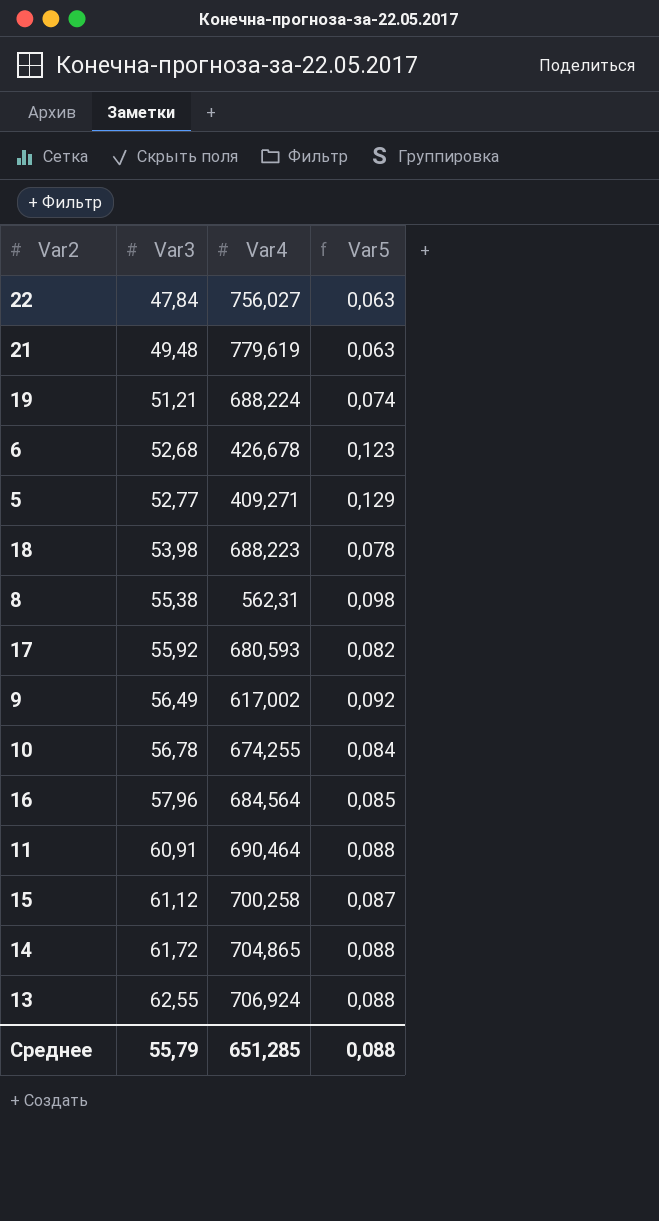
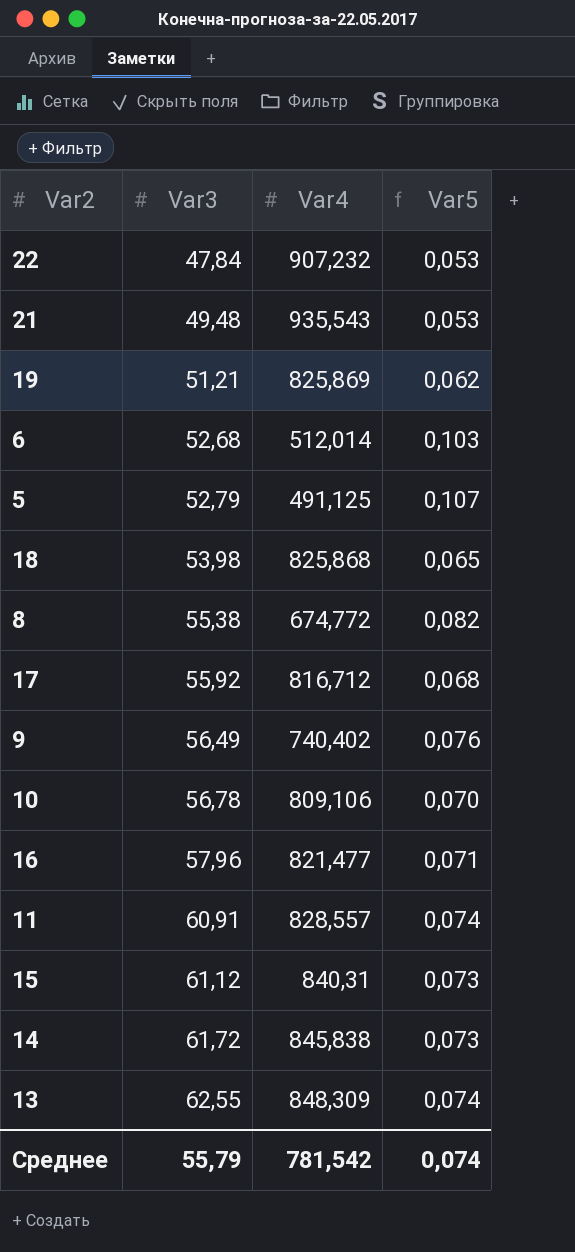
22 | Var4: 756,027 -> 907,232
22 | Var5: 0,063 -> 0,053
21 | Var4: 779,619 -> 935,543
21 | Var5: 0,063 -> 0,053
19 | Var4: 688,224 -> 825,869
19 | Var5: 0,074 -> 0,062
6 | Var4: 426,678 -> 512,014
6 | Var5: 0,123 -> 0,103
5 | Var3: 52,77 -> 52,79
5 | Var4: 409,271 -> 491,125
5 | Var5: 0,129 -> 0,107
18 | Var4: 688,223 -> 825,868
18 | Var5: 0,078 -> 0,065
8 | Var4: 562,31 -> 674,772
8 | Var5: 0,098 -> 0,082
17 | Var4: 680,593 -> 816,712
17 | Var5: 0,082 -> 0,068
9 | Var4: 617,002 -> 740,402
9 | Var5: 0,092 -> 0,076
10 | Var4: 674,255 -> 809,106
10 | Var5: 0,084 -> 0,070
16 | Var4: 684,564 -> 821,477
16 | Var5: 0,085 -> 0,071
11 | Var4: 690,464 -> 828,557
11 | Var5: 0,088 -> 0,074
15 | Var4: 700,258 -> 840,31
15 | Var5: 0,087 -> 0,073
14 | Var4: 704,865 -> 845,838
14 | Var5: 0,088 -> 0,073
13 | Var4: 706,924 -> 848,309
13 | Var5: 0,088 -> 0,074
Среднее | Var4: 651,285 -> 781,542
Среднее | Var5: 0,088 -> 0,074

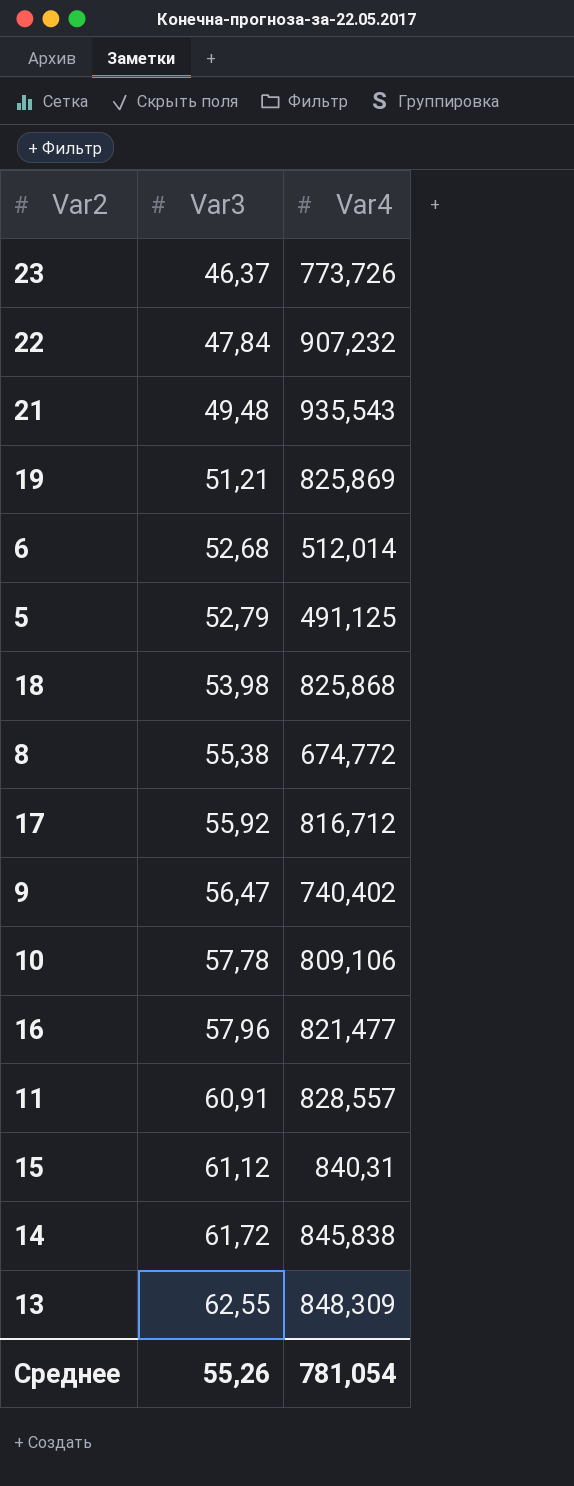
column Var5 | formula: [Var3] / [Var4] -> none
row 23: none -> 46,37 | 773,726
9 | Var3: 56,49 -> 56,47
10 | Var3: 56,78 -> 57,78
Среднее | Var3: 55,79 -> 55,26
Среднее | Var4: 781,542 -> 781,054

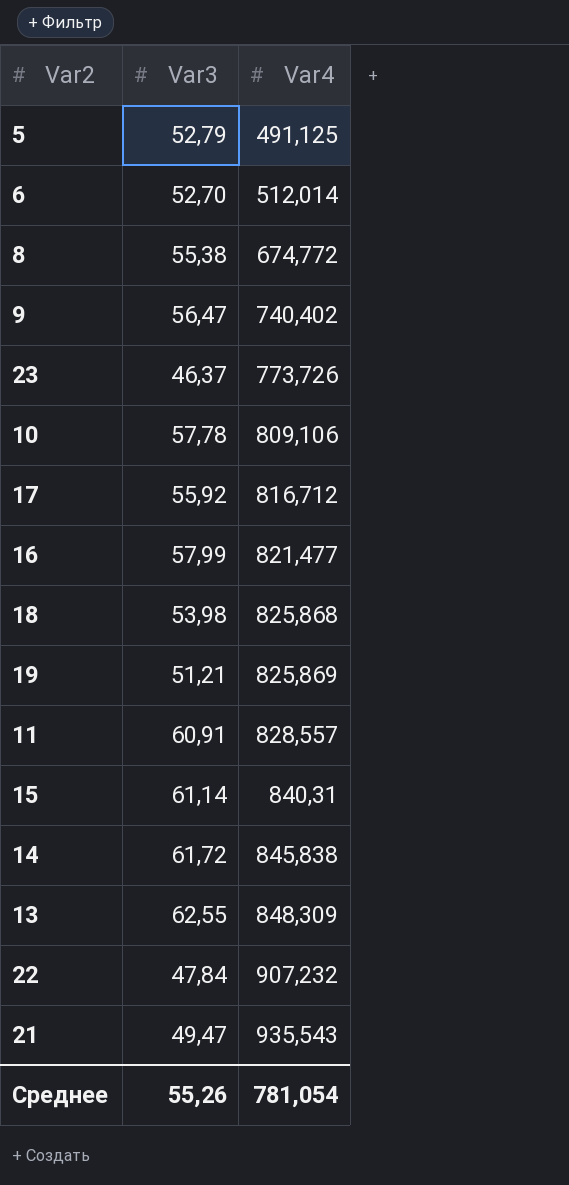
row order: Var3 ascending -> Var4 ascending
6 | Var3: 52,68 -> 52,70
16 | Var3: 57,96 -> 57,99
15 | Var3: 61,12 -> 61,14
21 | Var3: 49,48 -> 49,47

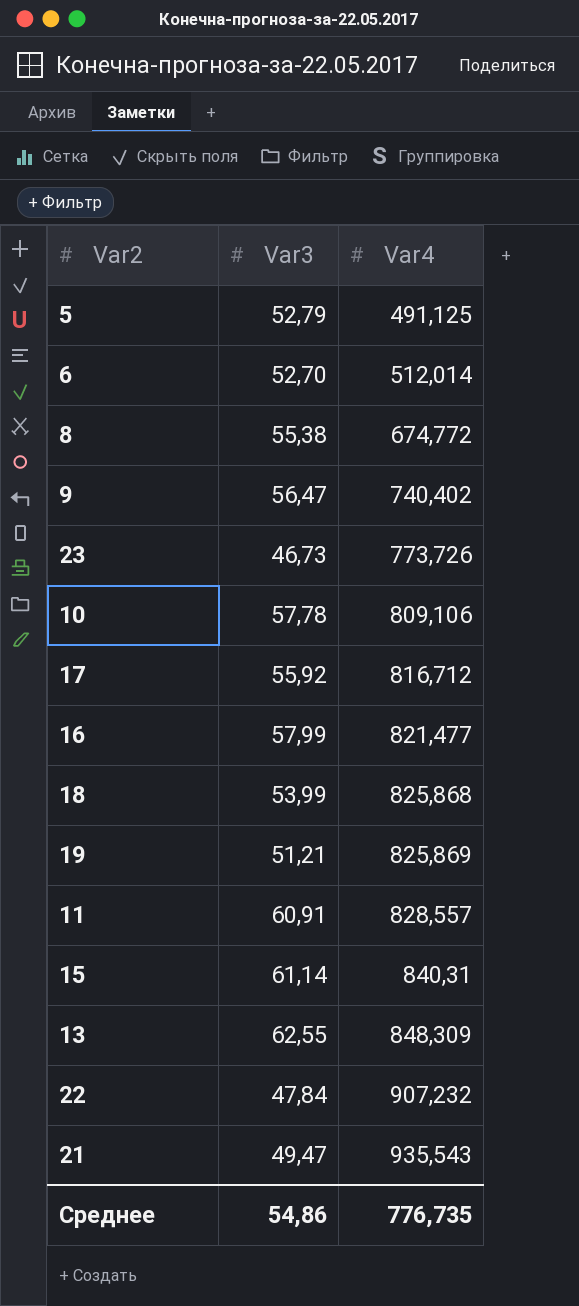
row 14: 61,72 | 845,838 -> none
23 | Var3: 46,37 -> 46,73
18 | Var3: 53,98 -> 53,99
Среднее | Var3: 55,26 -> 54,86
Среднее | Var4: 781,054 -> 776,735

